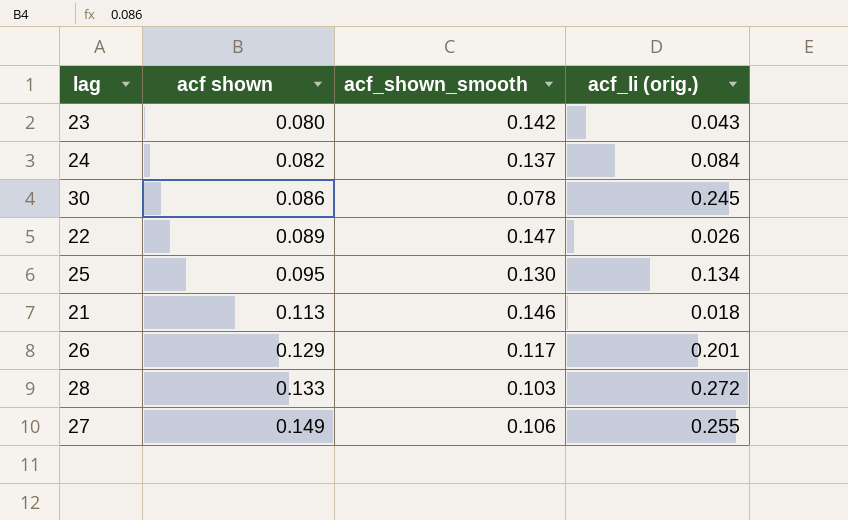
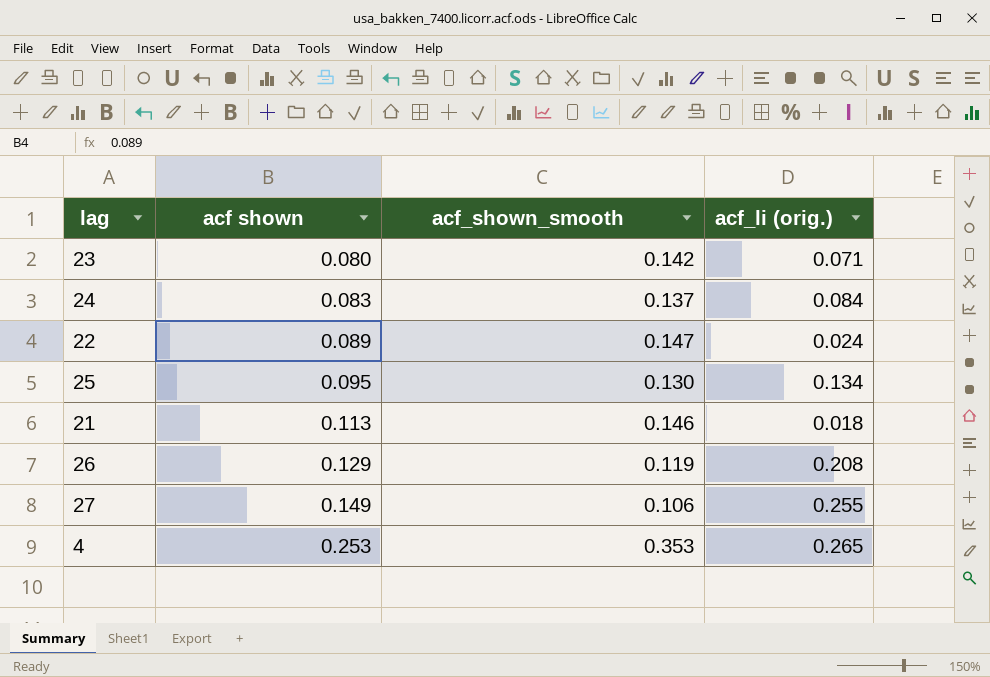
row 30: 0.086 | 0.078 | 0.245 -> none
row 28: 0.133 | 0.103 | 0.272 -> none
23 | acf_li (orig.): 0.043 -> 0.071
24 | acf shown: 0.082 -> 0.083
22 | acf_li (orig.): 0.026 -> 0.024
26 | acf_shown_smooth: 0.117 -> 0.119
26 | acf_li (orig.): 0.201 -> 0.208
row 4: none -> 0.253 | 0.353 | 0.265

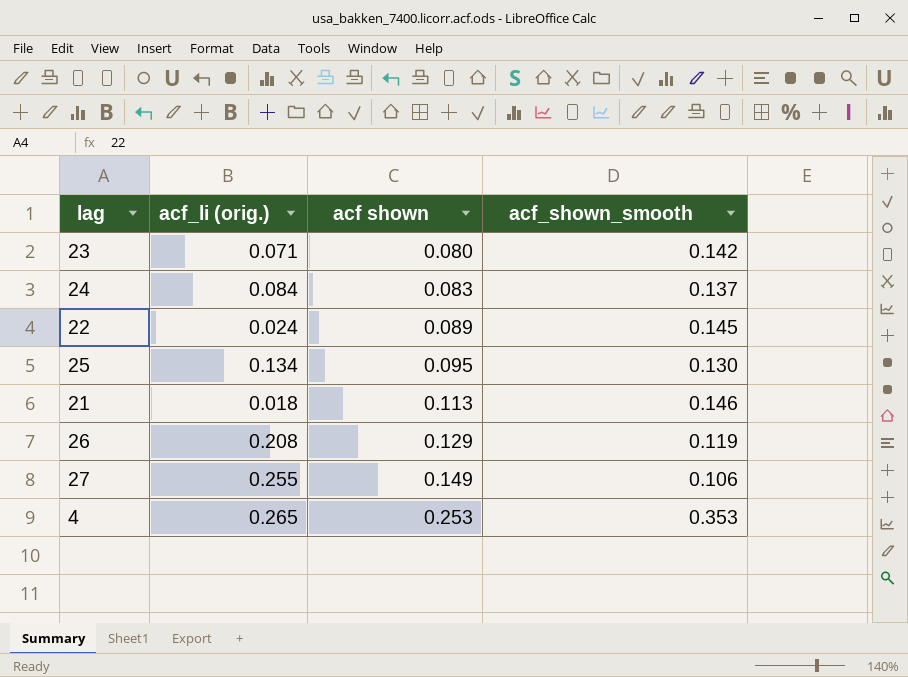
column acf_li (orig.) | position: 4 -> 2
22 | acf_shown_smooth: 0.147 -> 0.145

